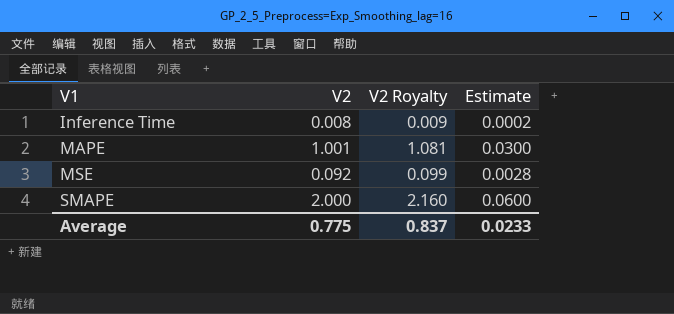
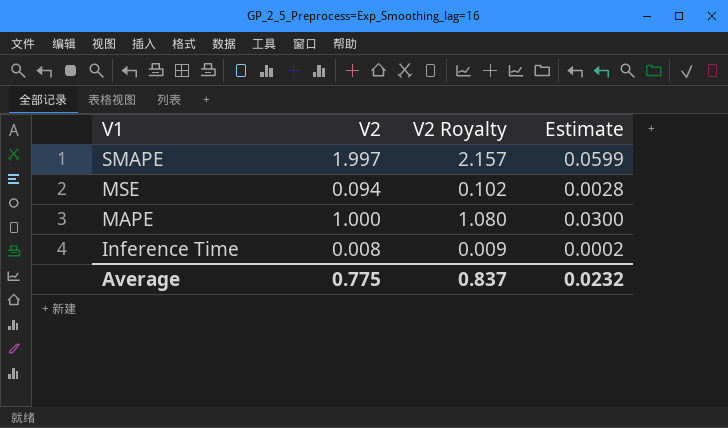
row order: V1 ascending -> V1 descending
SMAPE | V2: 2.000 -> 1.997
SMAPE | V2 Royalty: 2.160 -> 2.157
SMAPE | Estimate: 0.0600 -> 0.0599
MSE | V2: 0.092 -> 0.094
MSE | V2 Royalty: 0.099 -> 0.102
MAPE | V2: 1.001 -> 1.000
MAPE | V2 Royalty: 1.081 -> 1.080
Average | Estimate: 0.0233 -> 0.0232

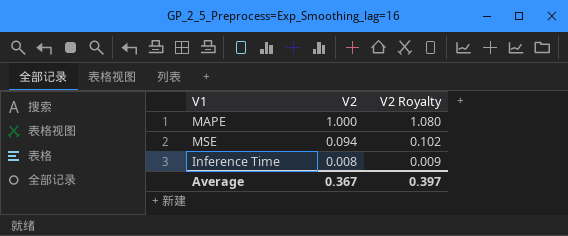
row order: V1 descending -> V2 descending
column Estimate | formula: [V2] * 0.03 -> none
row SMAPE: 1.997 | 2.157 | 0.0599 -> none
Average | V2: 0.775 -> 0.367
Average | V2 Royalty: 0.837 -> 0.397

